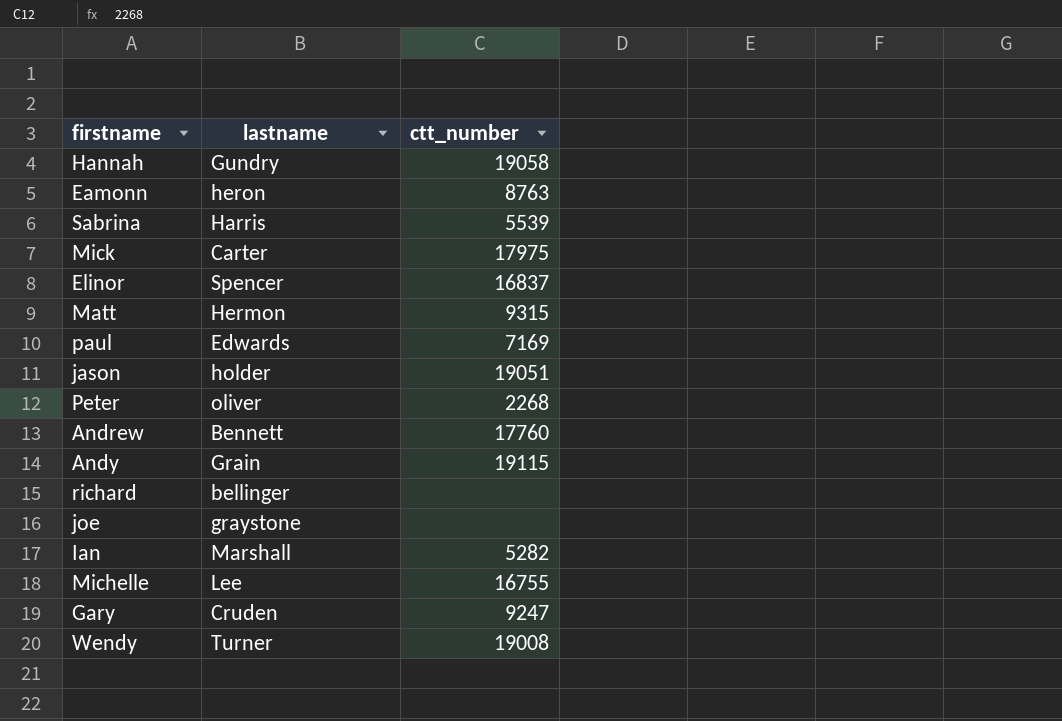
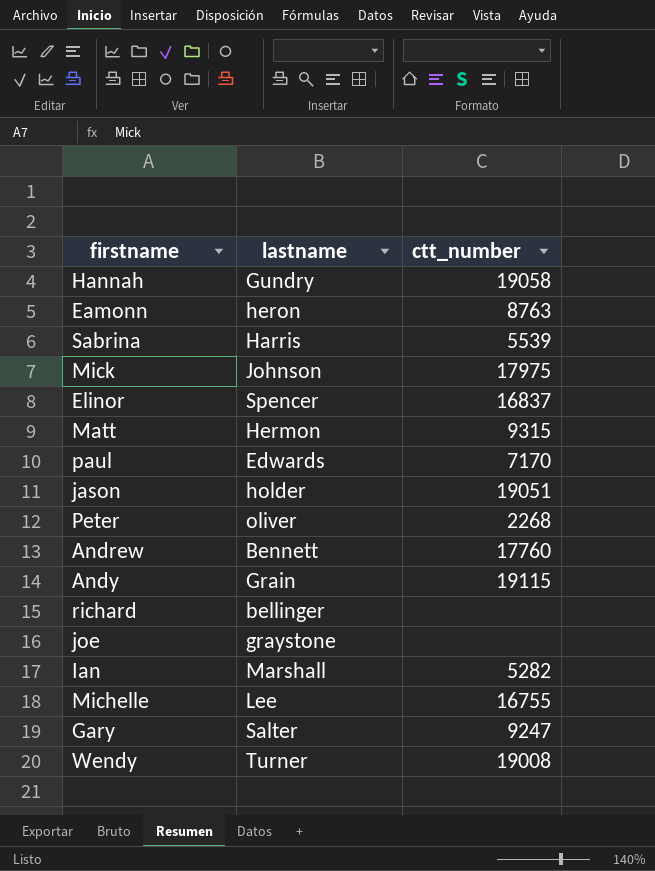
Mick | lastname: Carter -> Johnson
paul | ctt_number: 7169 -> 7170
Gary | lastname: Cruden -> Salter

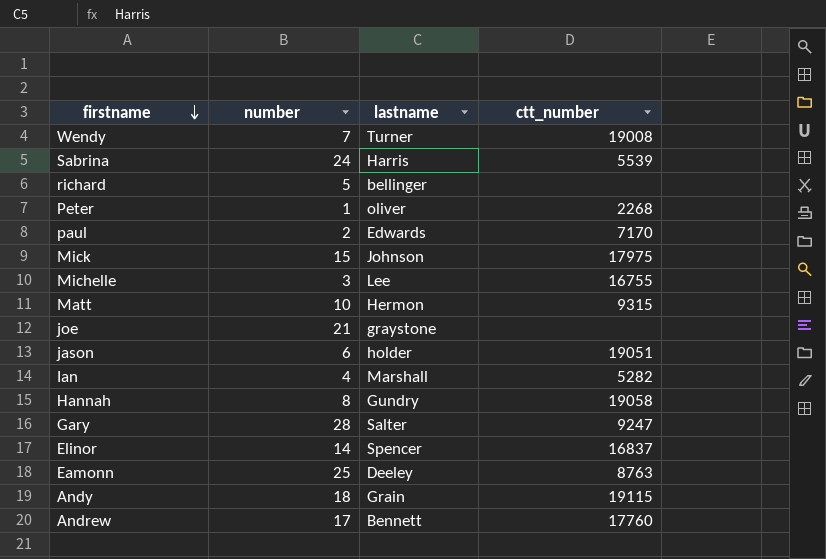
row order: none -> firstname descending
column number | position: none -> 2
Eamonn | lastname: heron -> Deeley

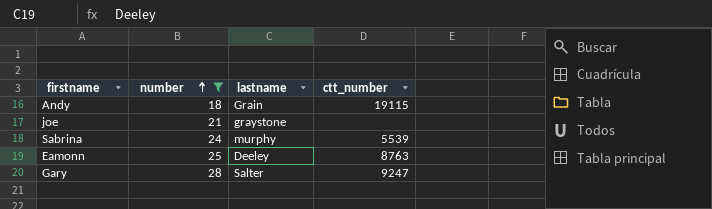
filter: none -> number >= 18
row order: firstname descending -> number ascending
Sabrina | lastname: Harris -> murphy

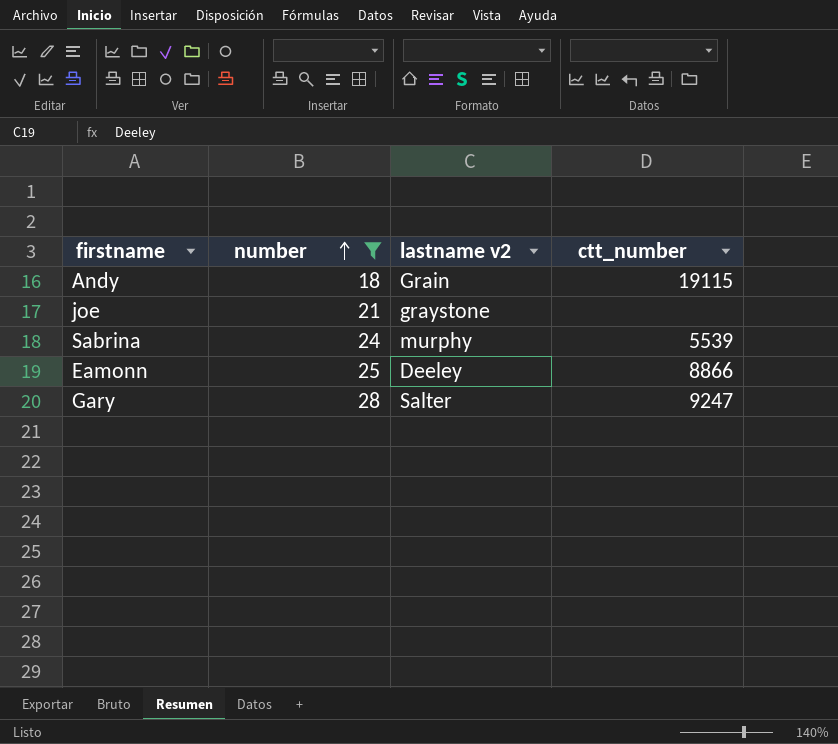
column name: lastname -> lastname v2
Eamonn | ctt_number: 8763 -> 8866

